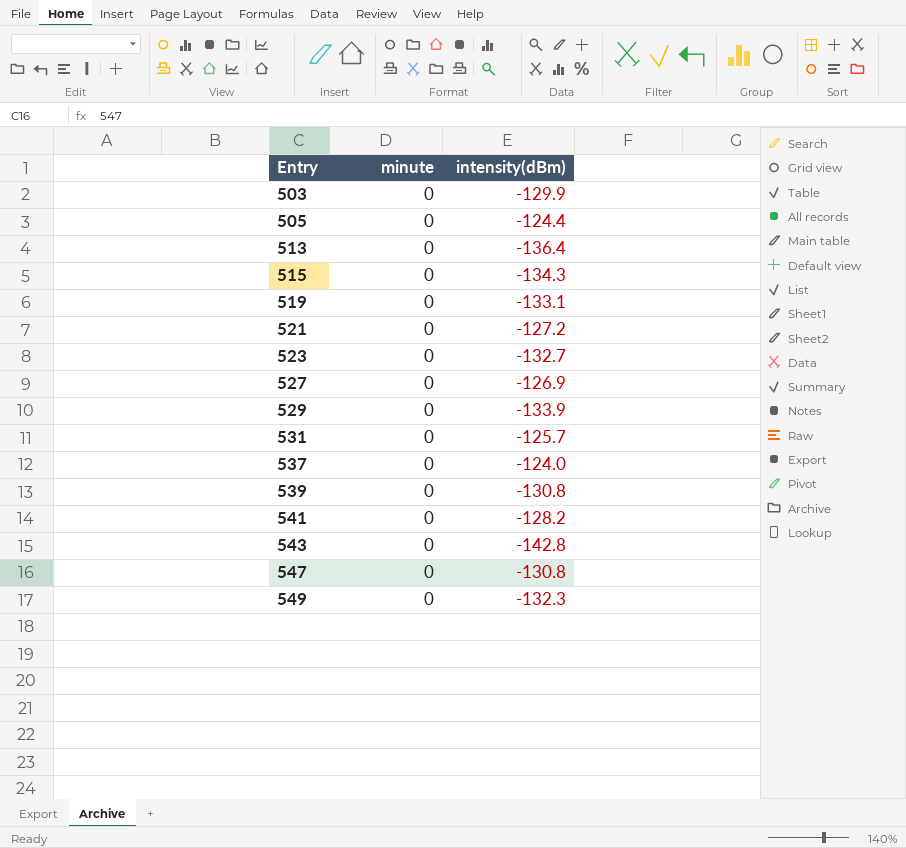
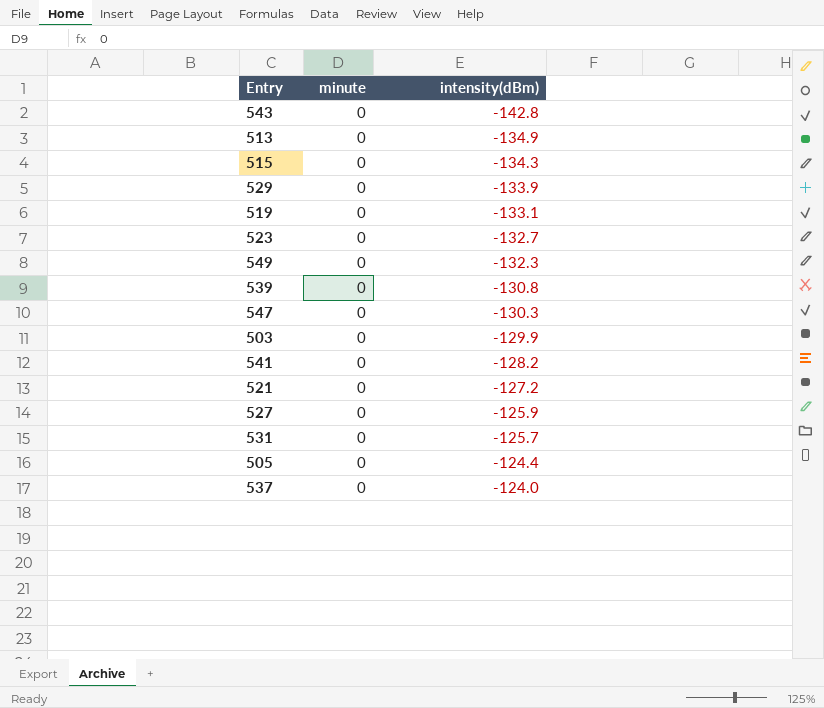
row order: Entry ascending -> intensity(dBm) ascending
513 | intensity(dBm): -136.4 -> -134.9
547 | intensity(dBm): -130.8 -> -130.3
527 | intensity(dBm): -126.9 -> -125.9

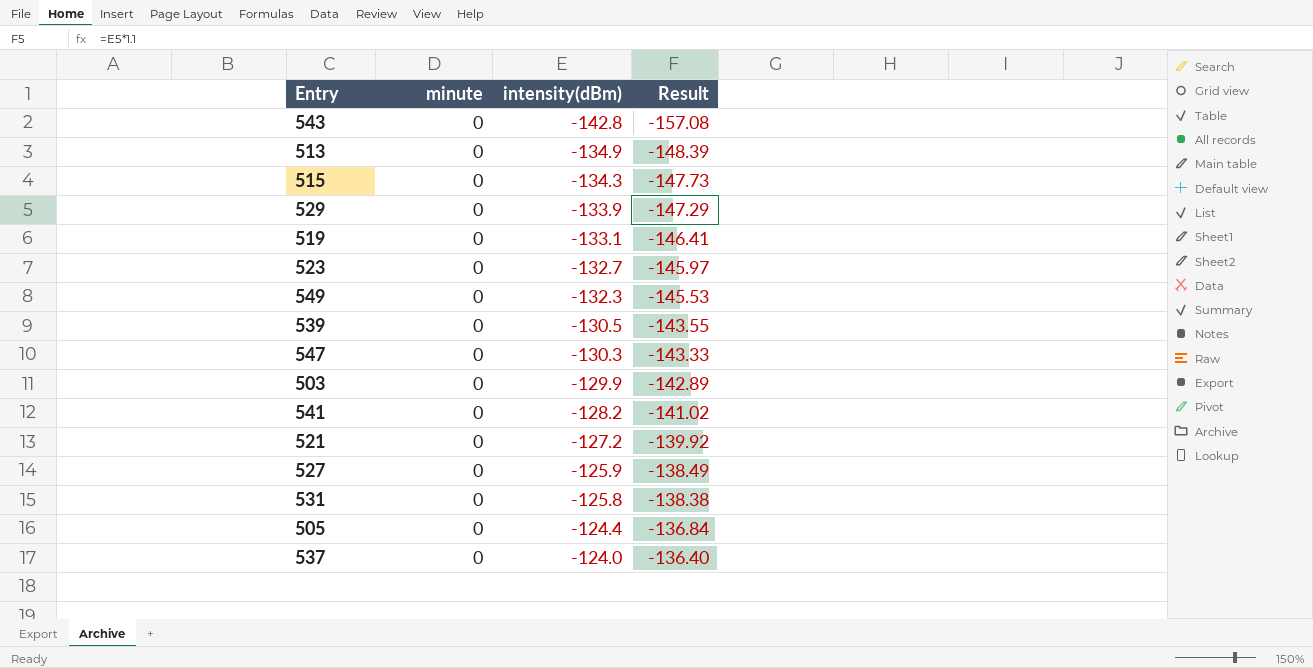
column Result | formula: none -> [intensity(dBm)] * 1.1
539 | intensity(dBm): -130.8 -> -130.5
531 | intensity(dBm): -125.7 -> -125.8

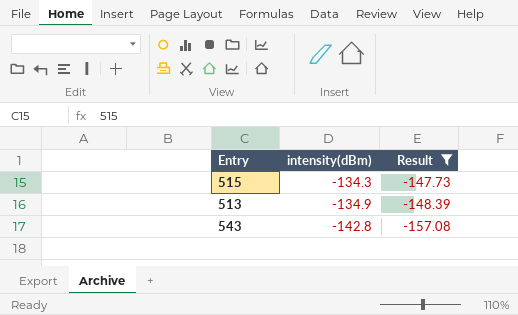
filter: none -> Result <= -147.73
row order: intensity(dBm) ascending -> intensity(dBm) descending
column minute | position: 2 -> none

